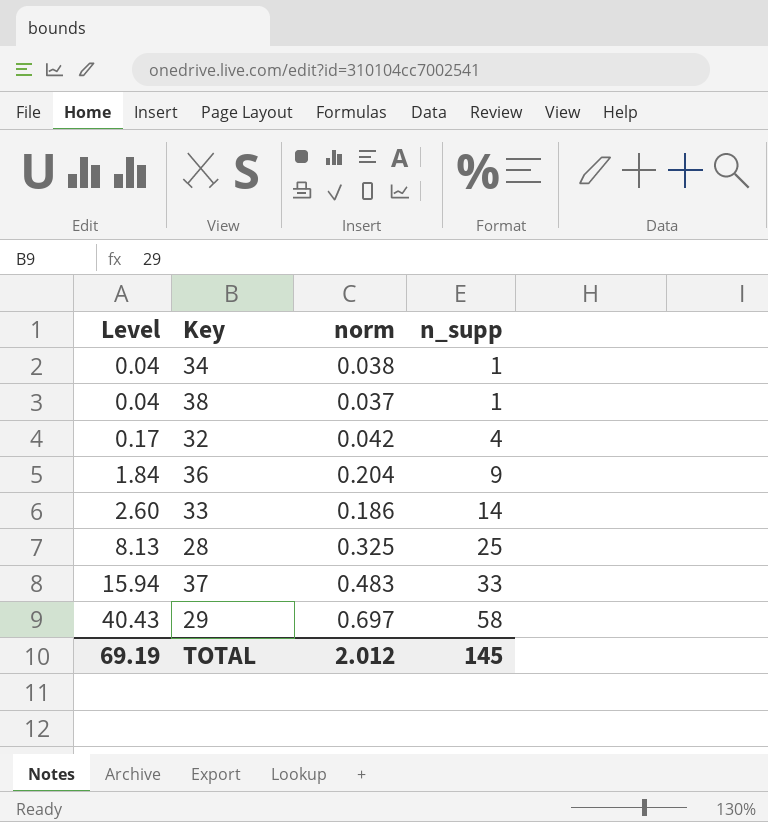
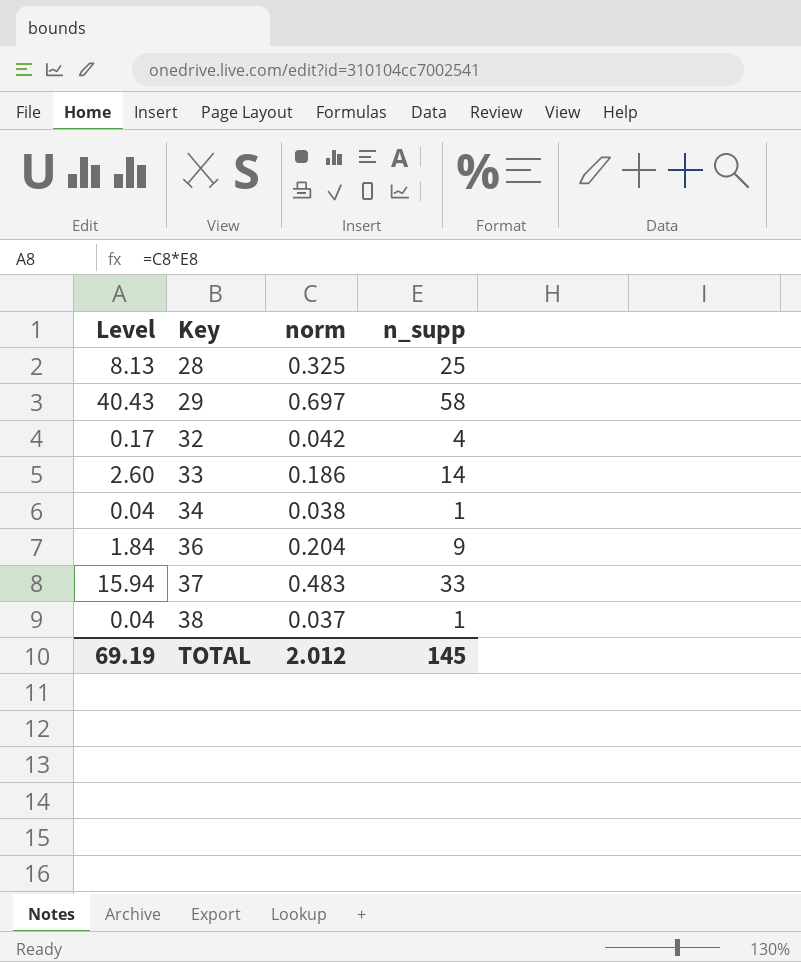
row order: Level ascending -> Key ascending

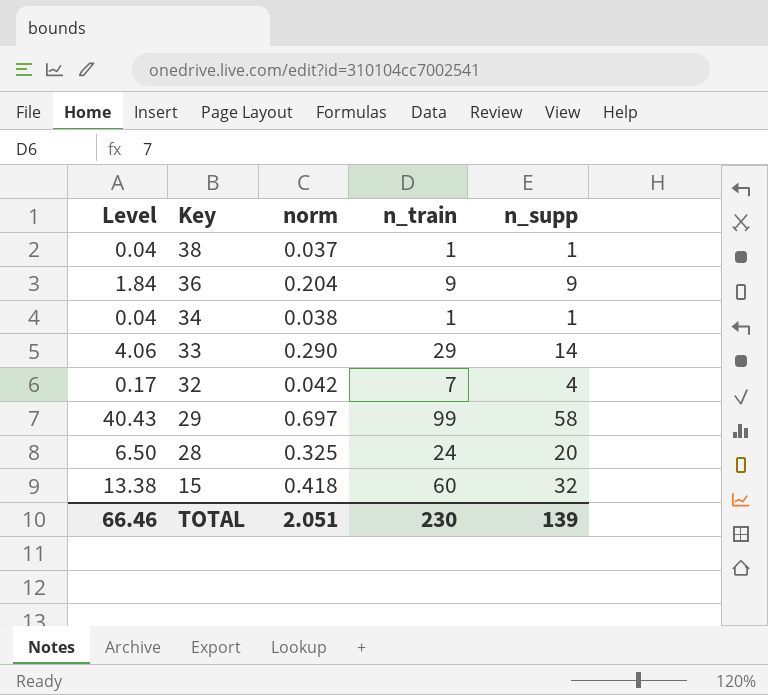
row order: Key ascending -> Key descending
column n_train | position: none -> 4
row 37: 15.94 | 0.483 | 33 -> none
33 | Level: 2.60 -> 4.06
33 | norm: 0.186 -> 0.290
28 | Level: 8.13 -> 6.50
28 | n_supp: 25 -> 20
row 15: none -> 13.38 | 0.418 | 60 | 32
TOTAL | Level: 69.19 -> 66.46
TOTAL | norm: 2.012 -> 2.051
TOTAL | n_supp: 145 -> 139

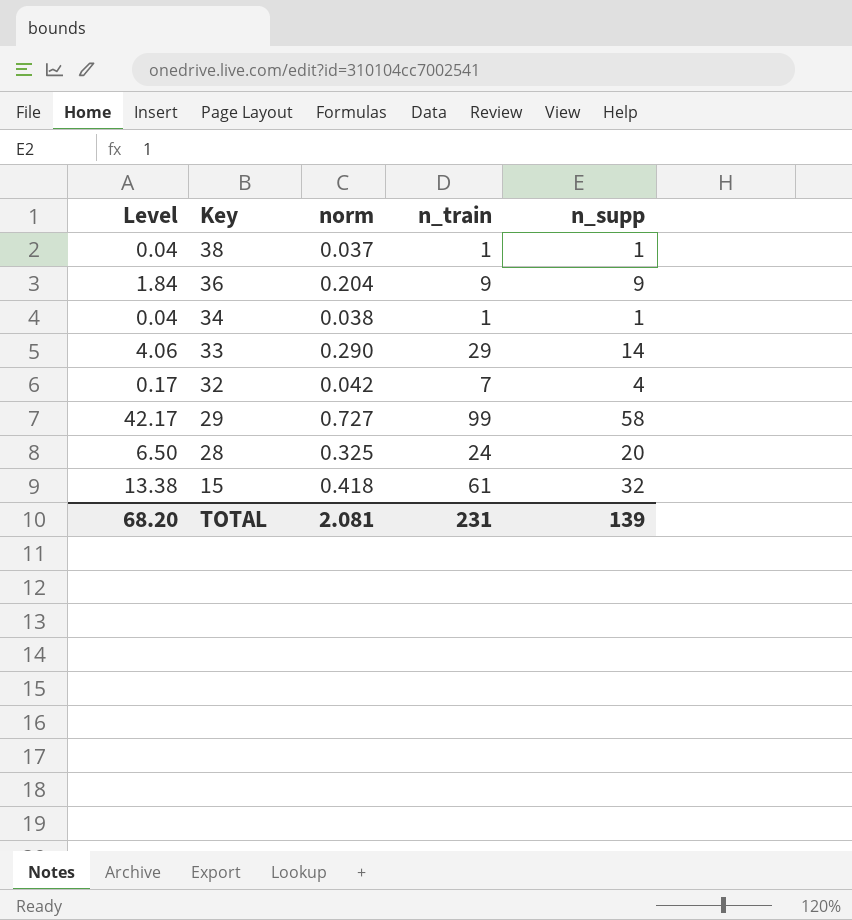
29 | Level: 40.43 -> 42.17
29 | norm: 0.697 -> 0.727
15 | n_train: 60 -> 61
TOTAL | Level: 66.46 -> 68.20
TOTAL | norm: 2.051 -> 2.081
TOTAL | n_train: 230 -> 231

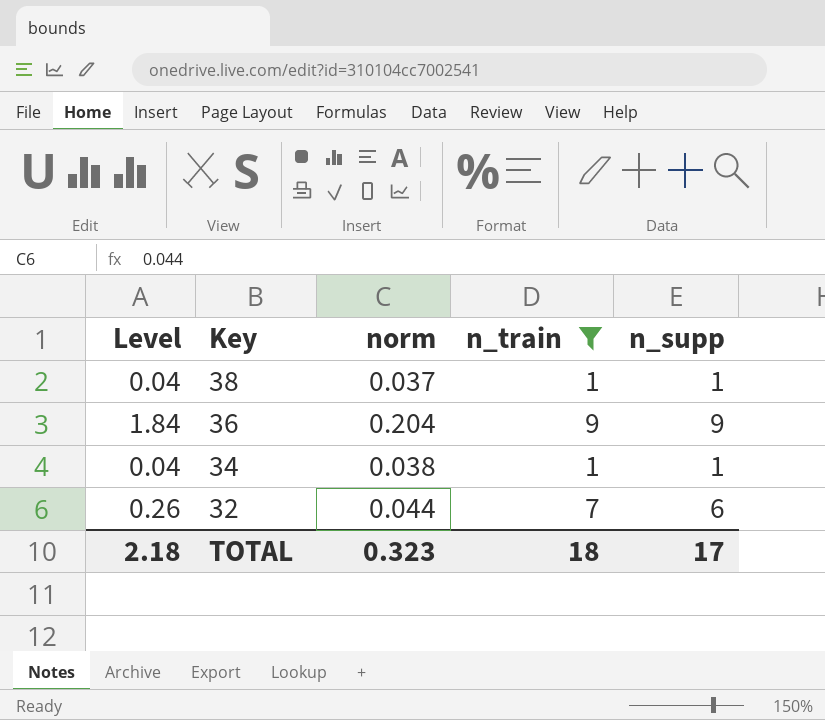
filter: none -> n_train <= 9
32 | Level: 0.17 -> 0.26
32 | norm: 0.042 -> 0.044
32 | n_supp: 4 -> 6
TOTAL | Level: 68.20 -> 2.18
TOTAL | norm: 2.081 -> 0.323
TOTAL | n_train: 231 -> 18
TOTAL | n_supp: 139 -> 17

